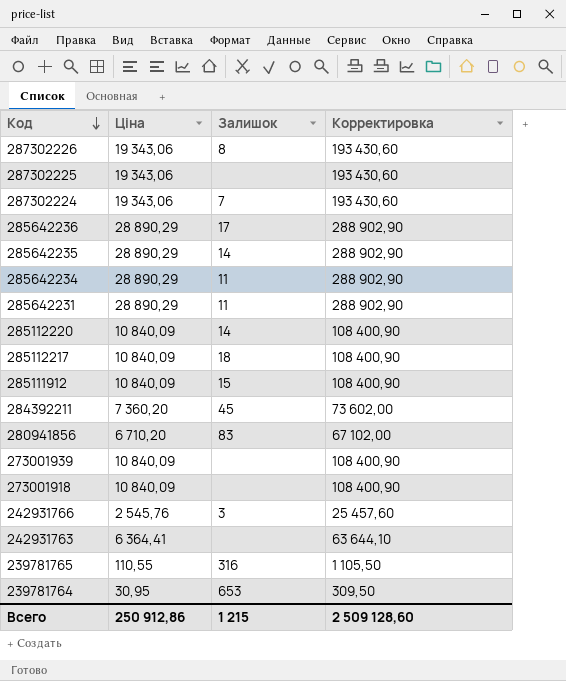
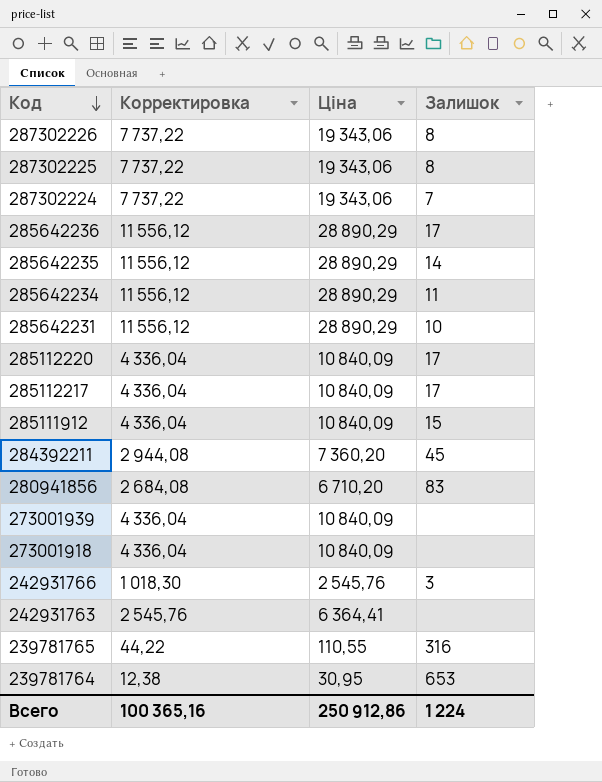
column Корректировка | formula: [Ціна] * 10 -> [Ціна] * 0,4
column Корректировка | position: 4 -> 2
287302225 | Залишок: none -> 8
285642231 | Залишок: 11 -> 10
285112220 | Залишок: 14 -> 17
285112217 | Залишок: 18 -> 17
Всего | Корректировка: 2 509 128,60 -> 100 365,16
Всего | Залишок: 1 215 -> 1 224

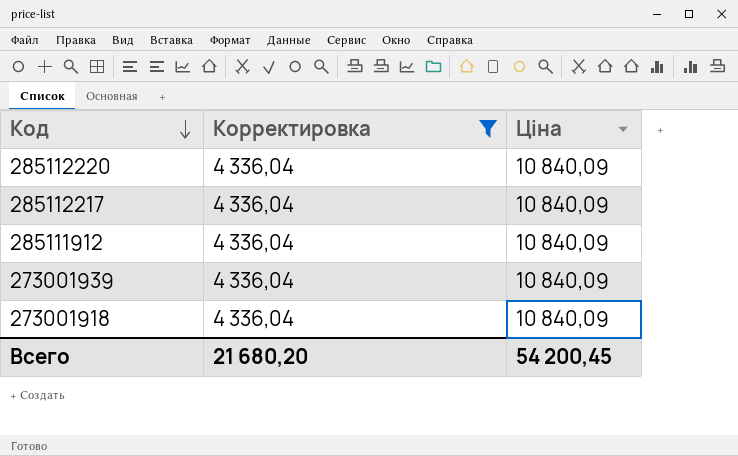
filter: none -> Корректировка = 4 336,04
column Залишок | position: 4 -> none
Всего | Корректировка: 100 365,16 -> 21 680,20
Всего | Ціна: 250 912,86 -> 54 200,45

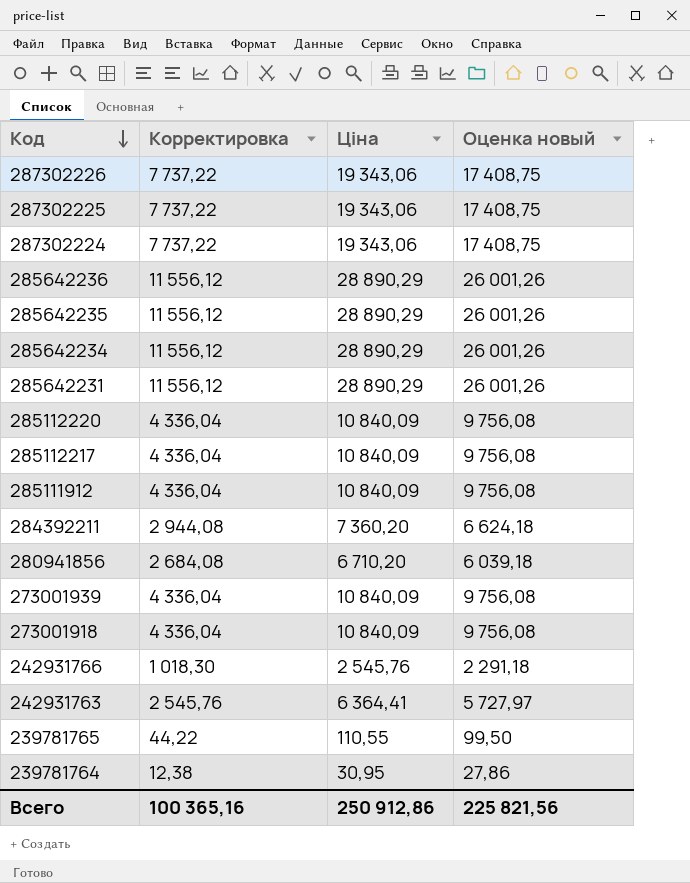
filter: Корректировка = 4 336,04 -> none
column Оценка новый | formula: none -> [Ціна] * 0,9
Всего | Корректировка: 21 680,20 -> 100 365,16
Всего | Ціна: 54 200,45 -> 250 912,86

